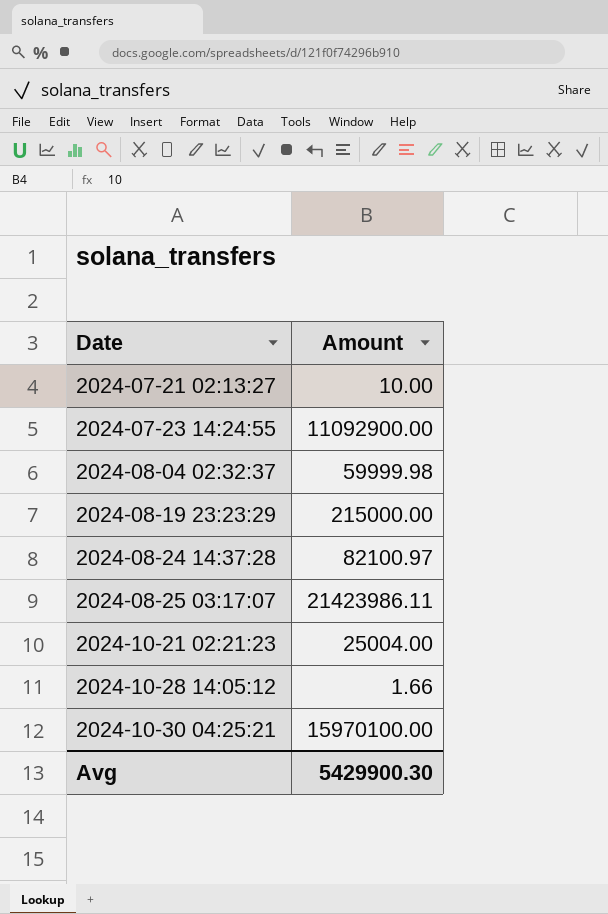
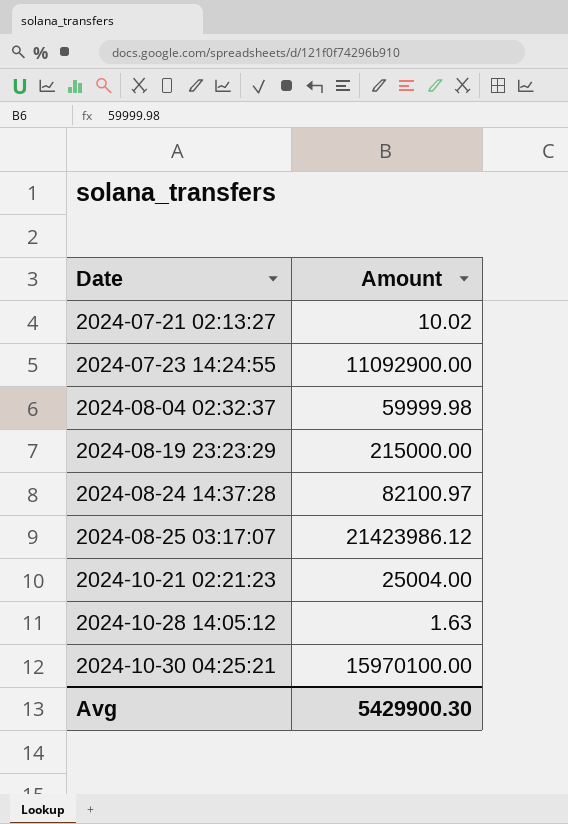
2024-07-21 02:13:27 | Amount: 10.00 -> 10.02
2024-08-25 03:17:07 | Amount: 21423986.11 -> 21423986.12
2024-10-28 14:05:12 | Amount: 1.66 -> 1.63

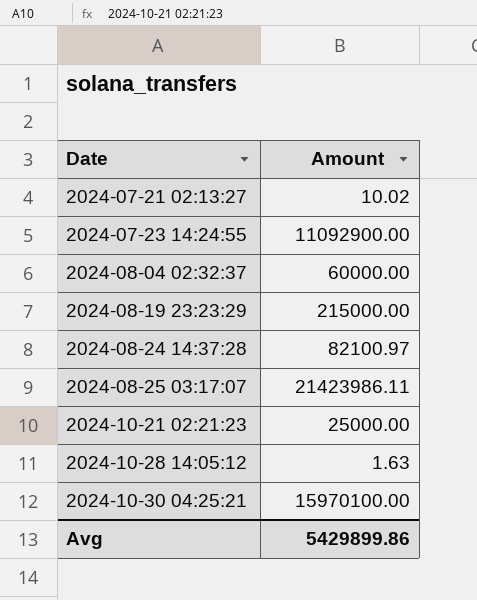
2024-08-04 02:32:37 | Amount: 59999.98 -> 60000.00
2024-08-25 03:17:07 | Amount: 21423986.12 -> 21423986.11
2024-10-21 02:21:23 | Amount: 25004.00 -> 25000.00
Avg | Amount: 5429900.30 -> 5429899.86

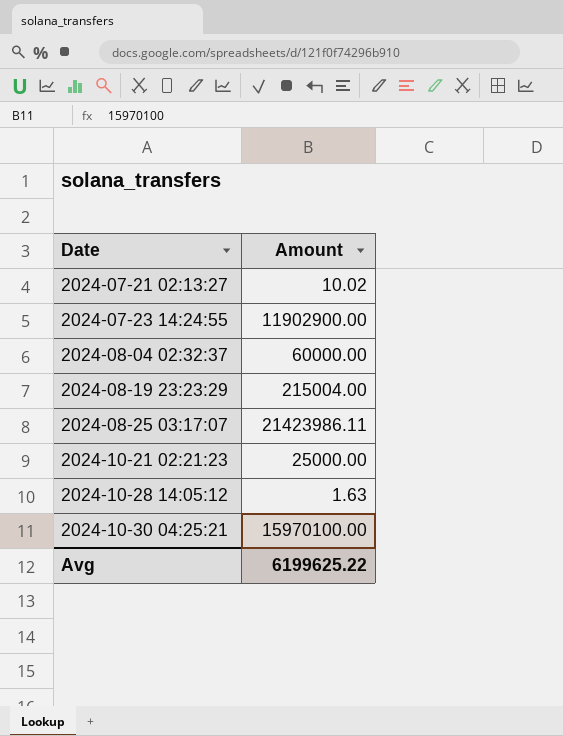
row 2024-08-24 14:37:28: 82100.97 -> none
2024-07-23 14:24:55 | Amount: 11092900.00 -> 11902900.00
2024-08-19 23:23:29 | Amount: 215000.00 -> 215004.00
Avg | Amount: 5429899.86 -> 6199625.22

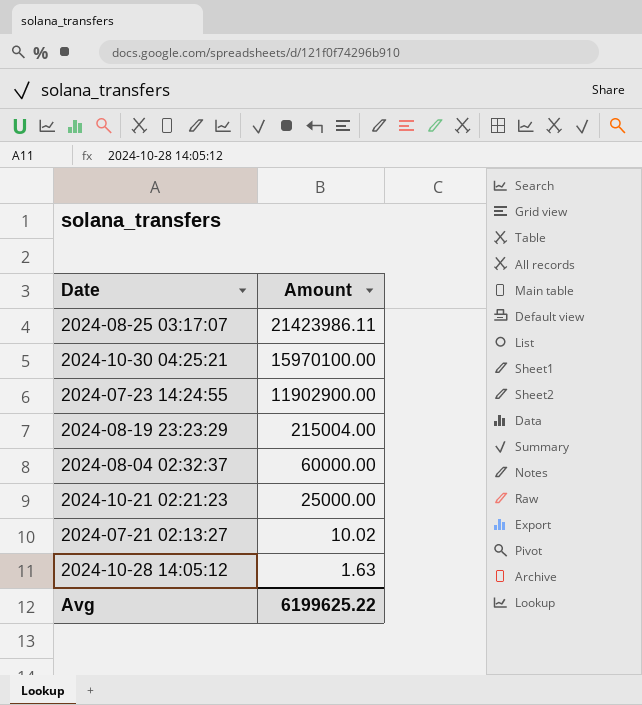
row order: Date ascending -> Amount descending

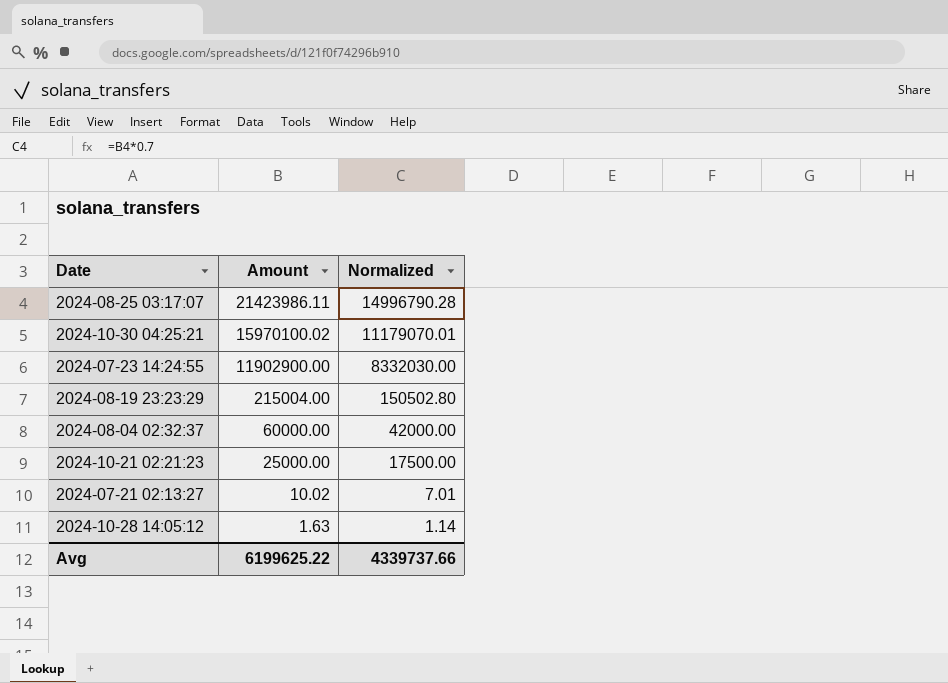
column Normalized | formula: none -> [Amount] * 0.7
2024-10-30 04:25:21 | Amount: 15970100.00 -> 15970100.02

